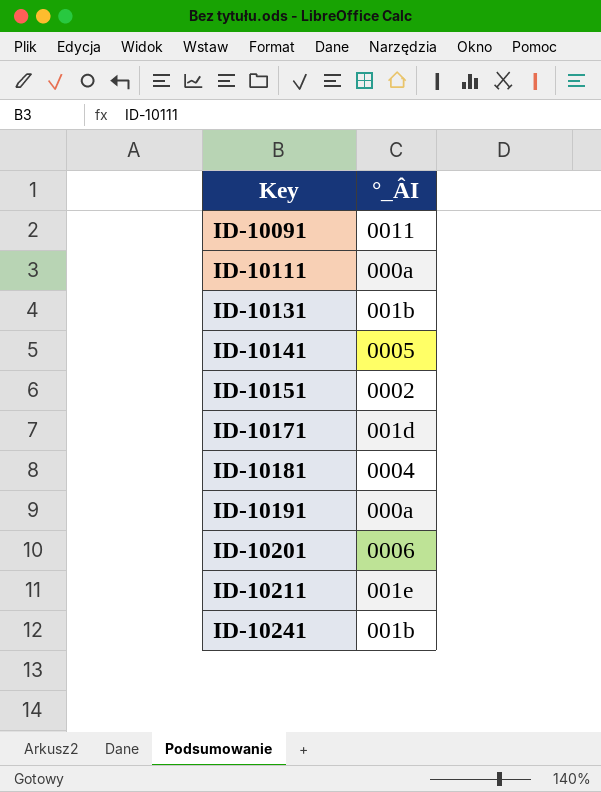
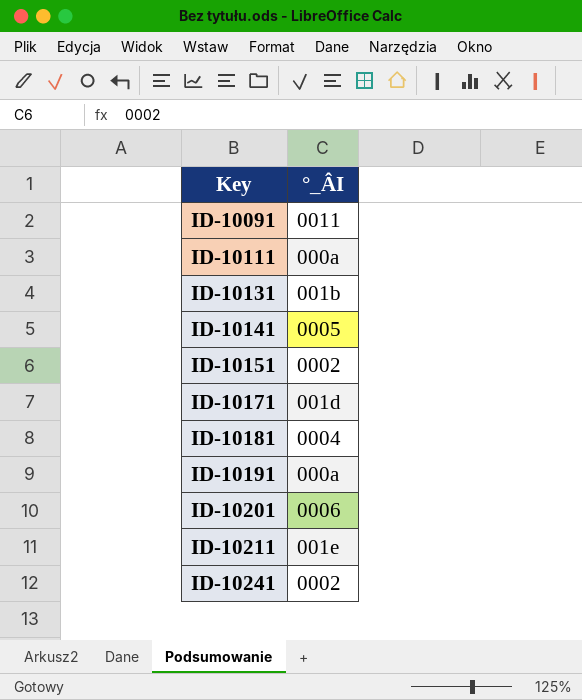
ID-10241 | °_ÂI: 001b -> 0002

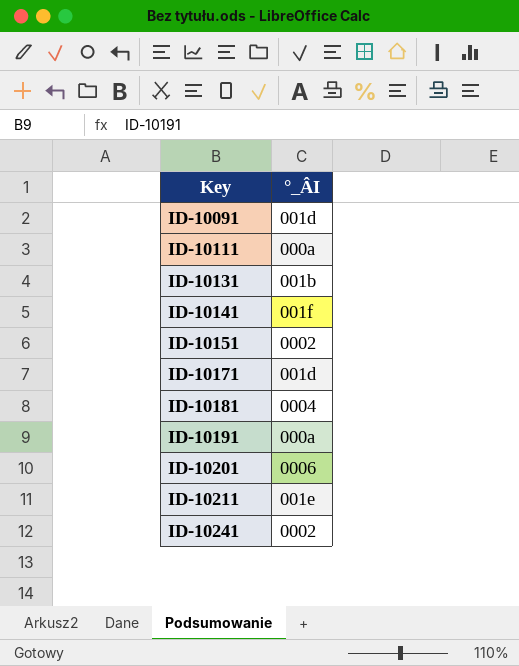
ID-10091 | °_ÂI: 0011 -> 001d
ID-10141 | °_ÂI: 0005 -> 001f

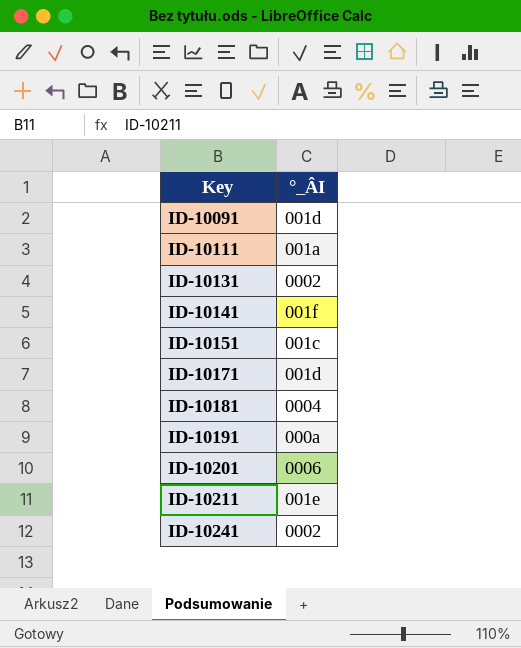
ID-10111 | °_ÂI: 000a -> 001a
ID-10131 | °_ÂI: 001b -> 0002
ID-10151 | °_ÂI: 0002 -> 001c

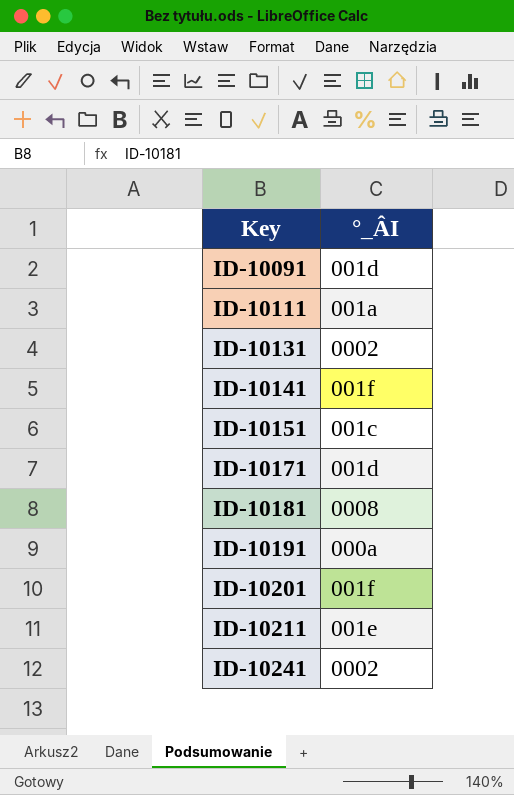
ID-10181 | °_ÂI: 0004 -> 0008
ID-10201 | °_ÂI: 0006 -> 001f

